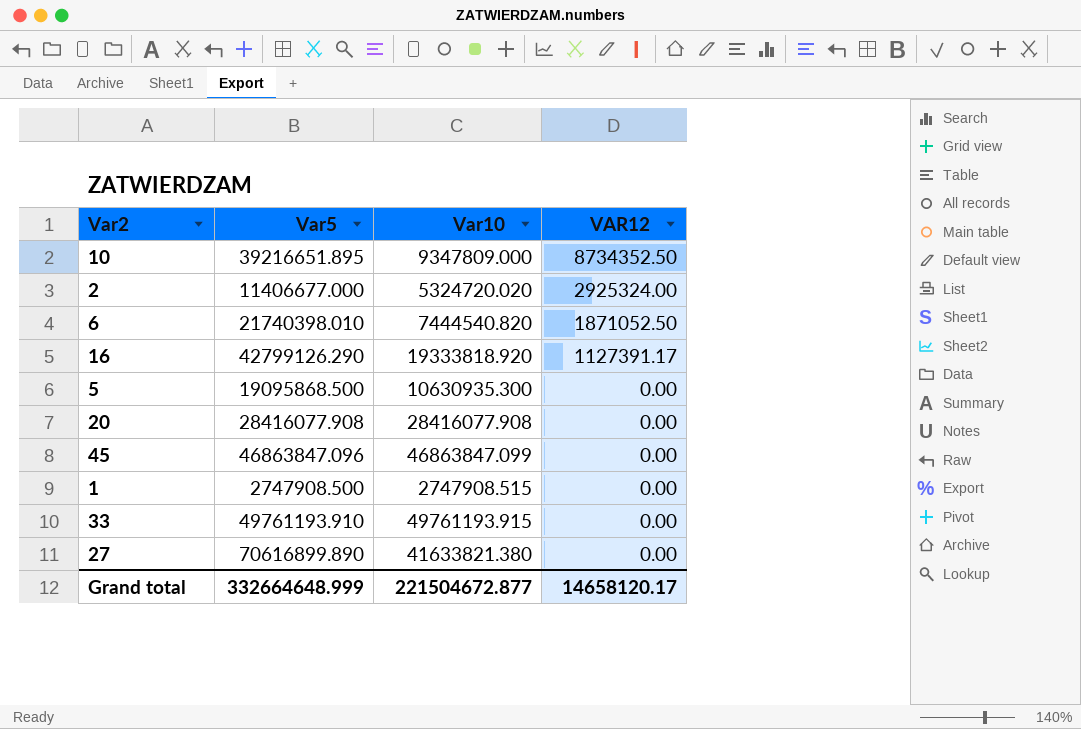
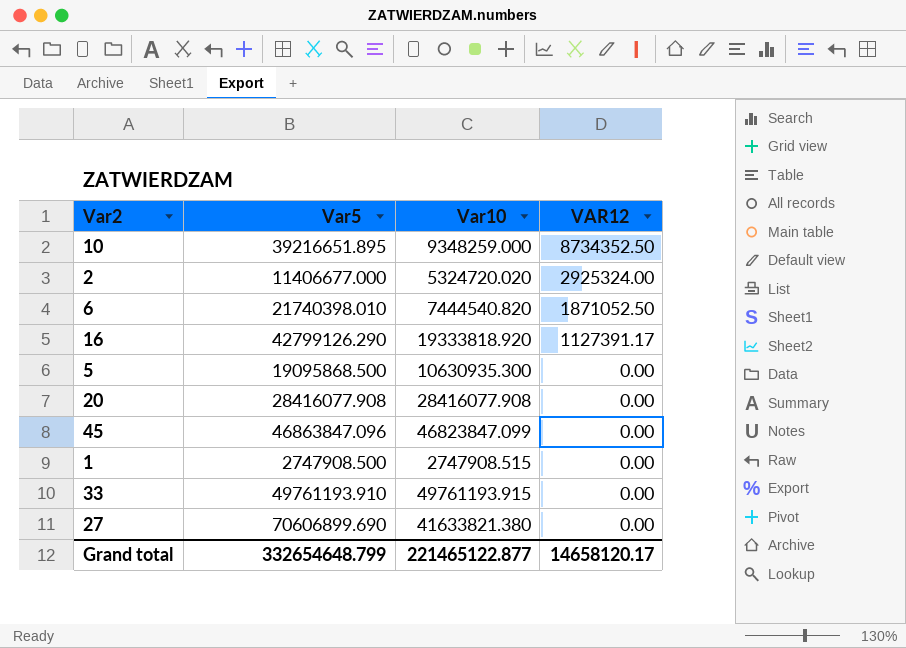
10 | Var10: 9347809.000 -> 9348259.000
45 | Var10: 46863847.099 -> 46823847.099
27 | Var5: 70616899.890 -> 70606899.690
Grand total | Var5: 332664648.999 -> 332654648.799
Grand total | Var10: 221504672.877 -> 221465122.877

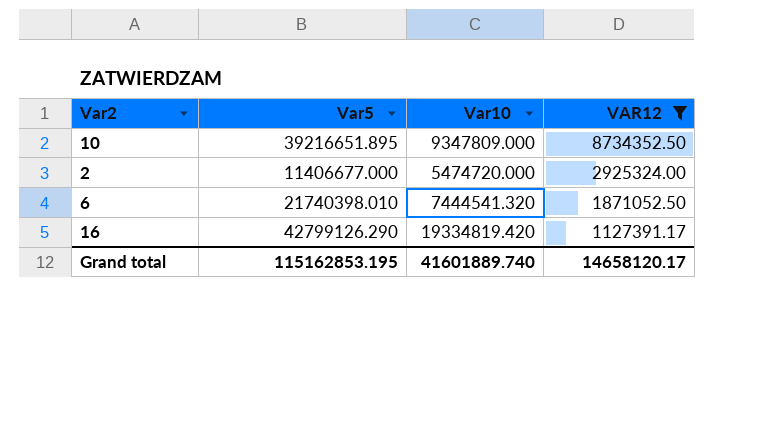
filter: none -> VAR12 != 0.00
10 | Var10: 9348259.000 -> 9347809.000
2 | Var10: 5324720.020 -> 5474720.000
6 | Var10: 7444540.820 -> 7444541.320
16 | Var10: 19333818.920 -> 19334819.420
Grand total | Var5: 332654648.799 -> 115162853.195
Grand total | Var10: 221465122.877 -> 41601889.740

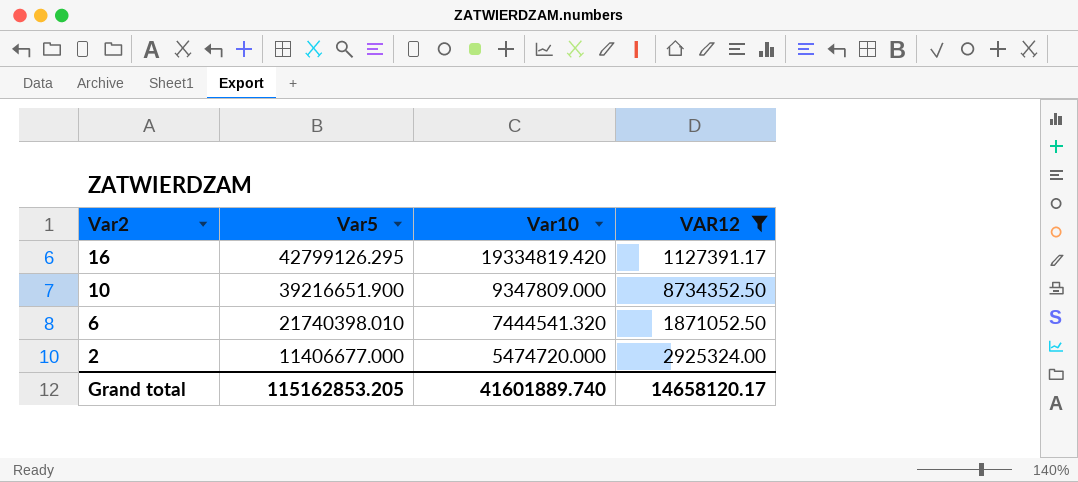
row order: VAR12 descending -> Var2 descending
16 | Var5: 42799126.290 -> 42799126.295
10 | Var5: 39216651.895 -> 39216651.900
Grand total | Var5: 115162853.195 -> 115162853.205

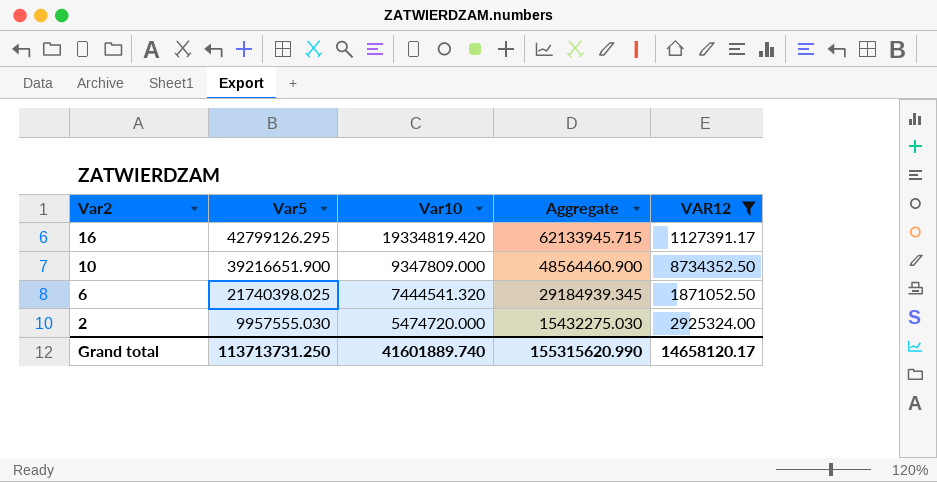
column Aggregate | formula: none -> [Var5] + [Var10]
6 | Var5: 21740398.010 -> 21740398.025
2 | Var5: 11406677.000 -> 9957555.030
Grand total | Var5: 115162853.205 -> 113713731.250

